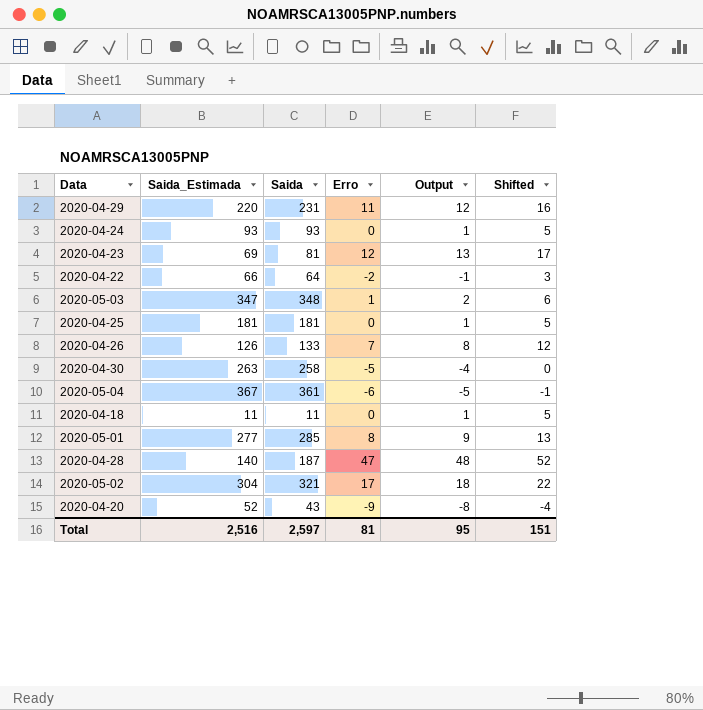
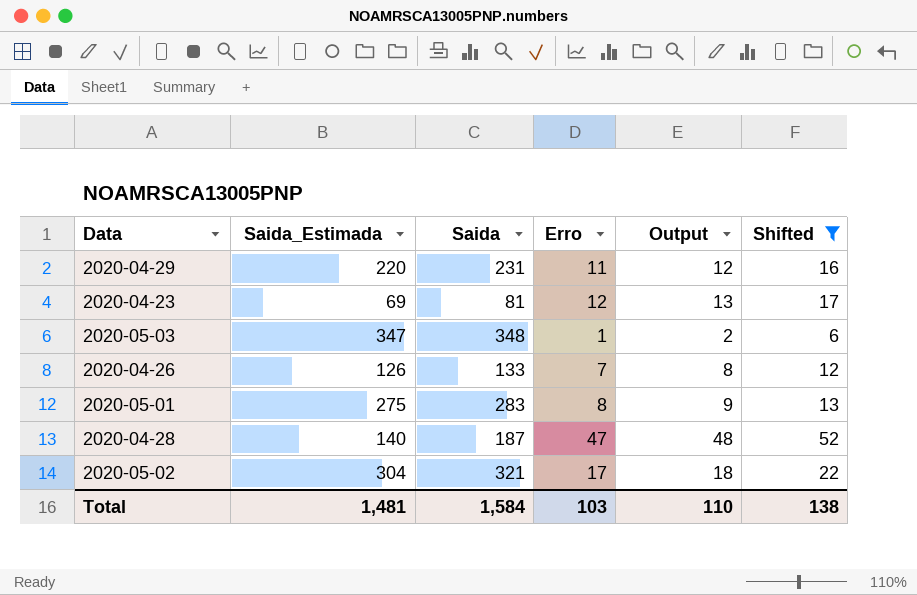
filter: none -> Shifted >= 6
2020-05-01 | Saida_Estimada: 277 -> 275
2020-05-01 | Saida: 285 -> 283
Total | Saida_Estimada: 2,516 -> 1,481
Total | Saida: 2,597 -> 1,584
Total | Erro: 81 -> 103
Total | Output: 95 -> 110
Total | Shifted: 151 -> 138

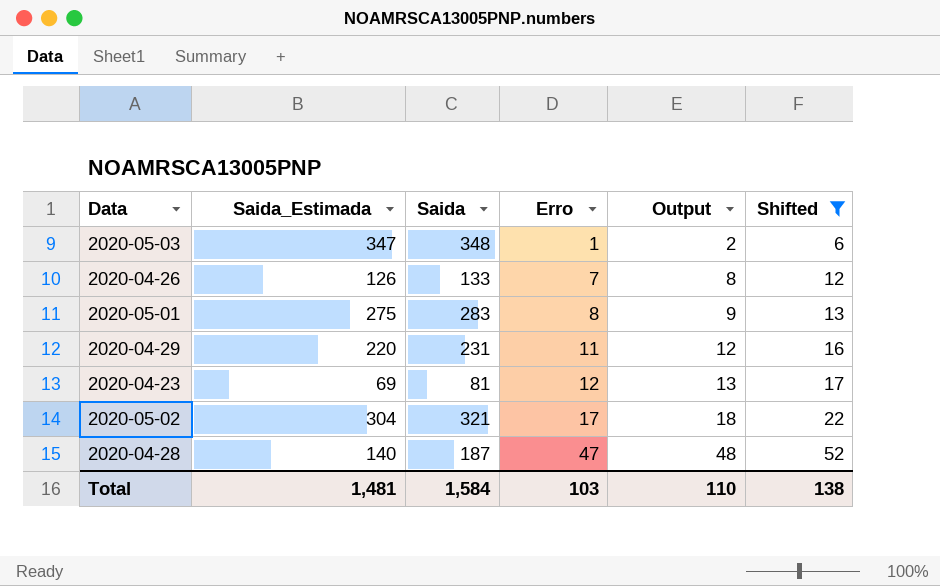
row order: none -> Erro ascending

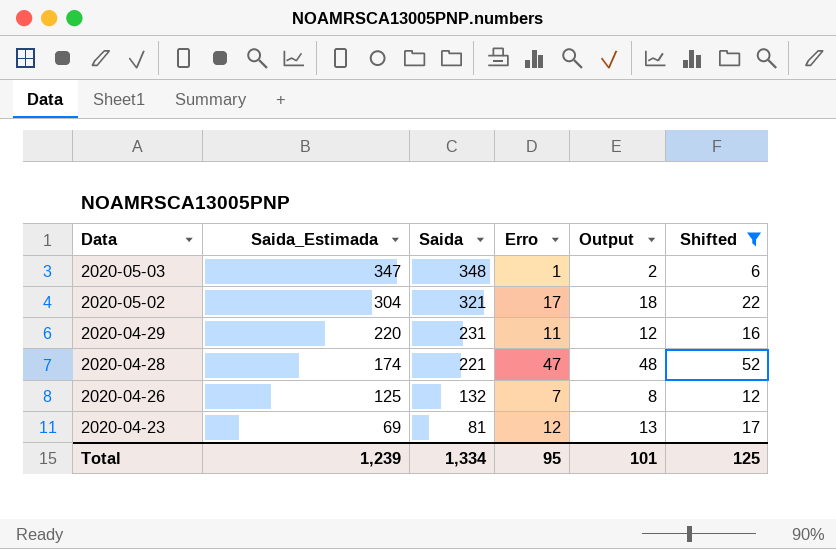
row order: Erro ascending -> Data descending
row 2020-05-01: 275 | 283 | 8 | 9 | 13 -> none
2020-04-28 | Saida_Estimada: 140 -> 174
2020-04-28 | Saida: 187 -> 221
2020-04-26 | Saida_Estimada: 126 -> 125
2020-04-26 | Saida: 133 -> 132
Total | Saida_Estimada: 1,481 -> 1,239
Total | Saida: 1,584 -> 1,334
Total | Erro: 103 -> 95
Total | Output: 110 -> 101
Total | Shifted: 138 -> 125

